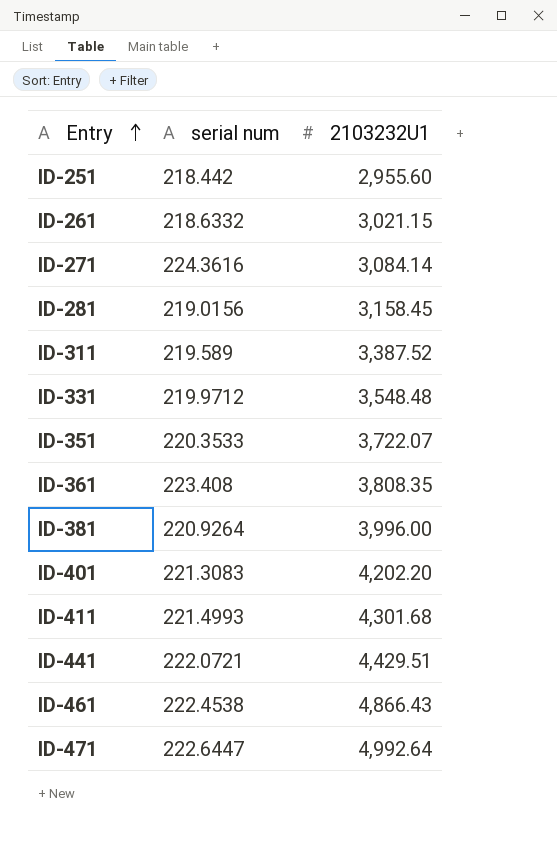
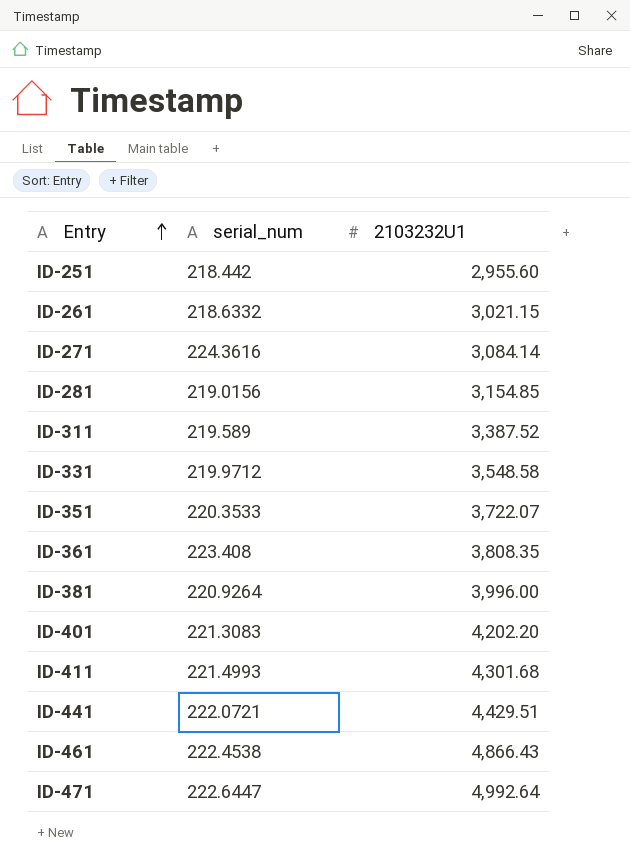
column name: serial num -> serial_num
ID-281 | 2103232U1: 3,158.45 -> 3,154.85
ID-331 | 2103232U1: 3,548.48 -> 3,548.58

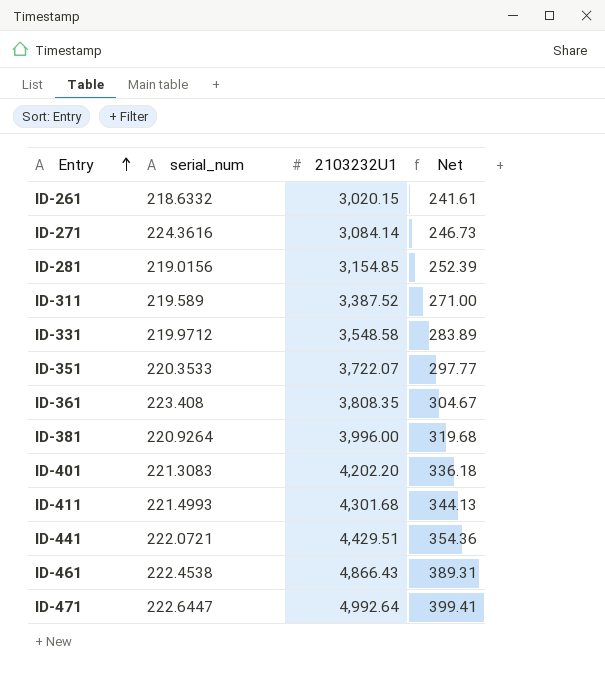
column Net | formula: none -> [2103232U1] * 0.08
row ID-251: 218.442 | 2,955.60 -> none
ID-261 | 2103232U1: 3,021.15 -> 3,020.15

